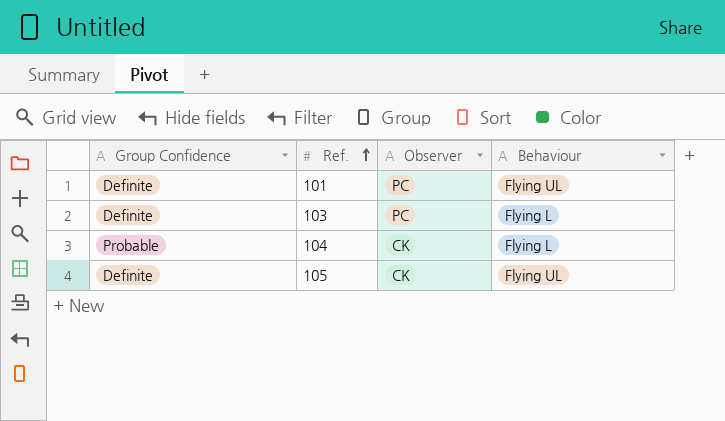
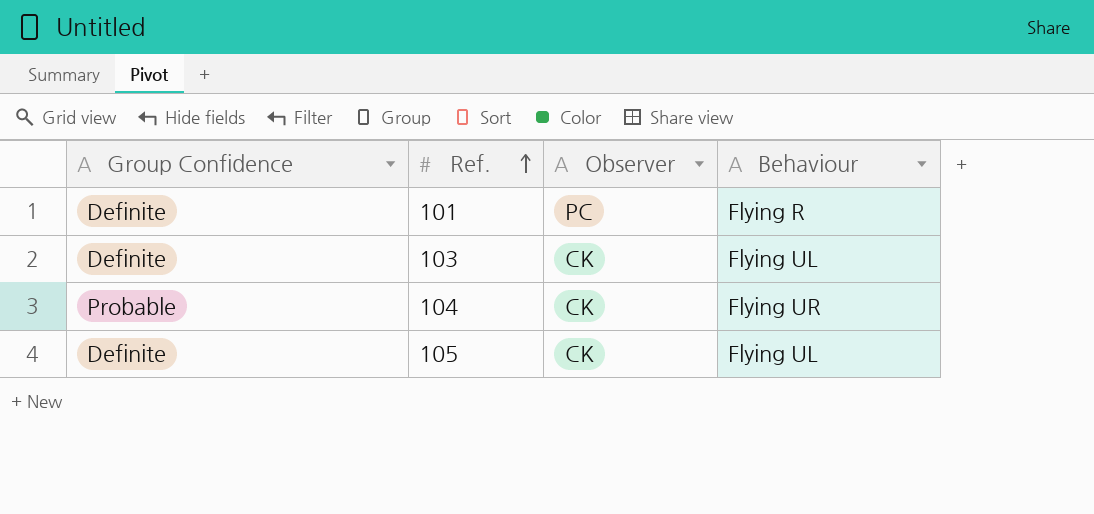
101 | Behaviour: Flying UL -> Flying R
103 | Observer: PC -> CK
103 | Behaviour: Flying L -> Flying UL
104 | Behaviour: Flying L -> Flying UR

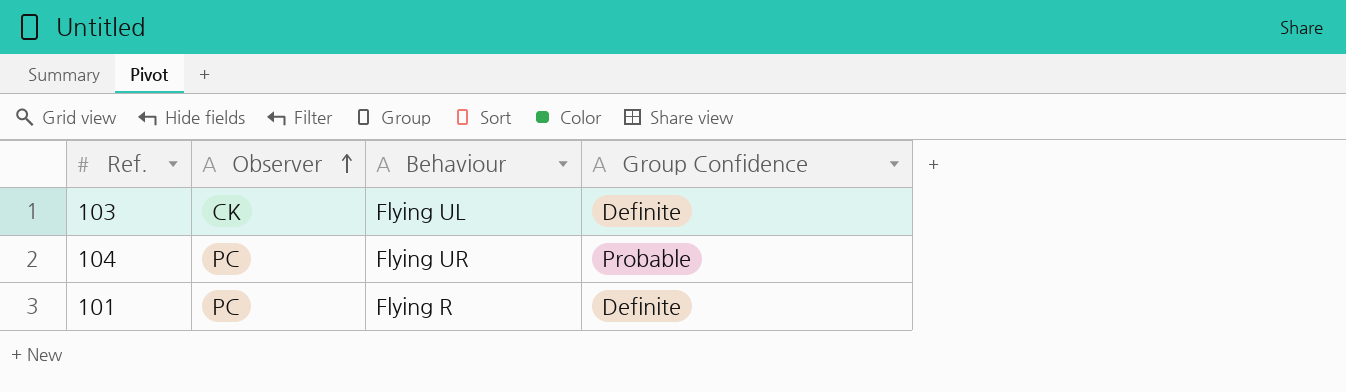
row order: Ref. ascending -> Observer ascending
column Group Confidence | position: 1 -> 4
row 105: Definite | CK | Flying UL -> none
104 | Observer: CK -> PC

